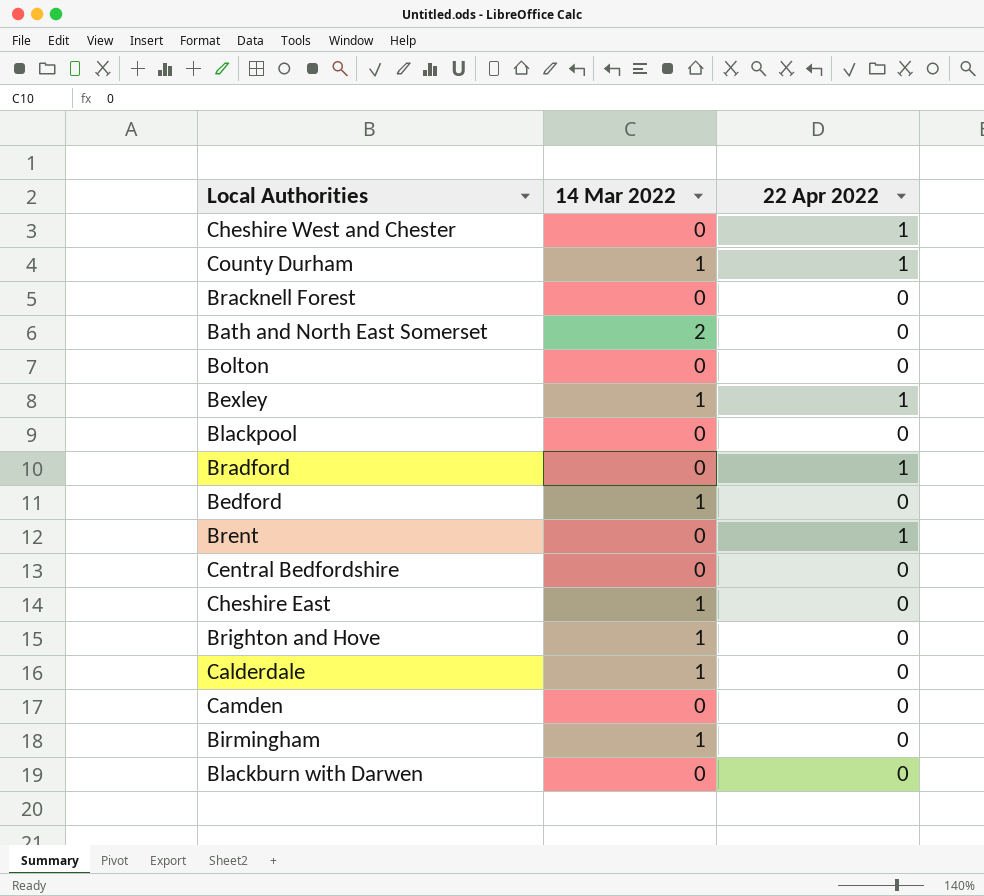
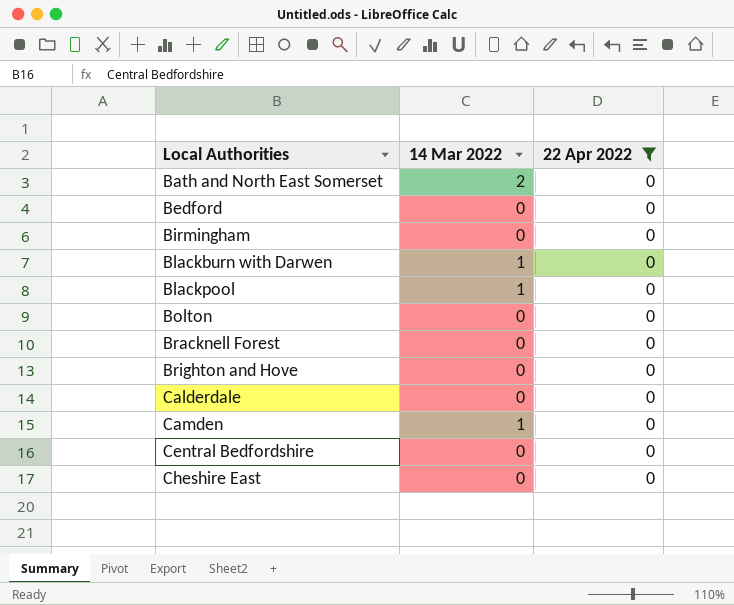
filter: none -> 22 Apr 2022 = 0
row order: none -> Local Authorities ascending
Bedford | 14 Mar 2022: 1 -> 0
Birmingham | 14 Mar 2022: 1 -> 0
Blackburn with Darwen | 14 Mar 2022: 0 -> 1
Blackpool | 14 Mar 2022: 0 -> 1
Brighton and Hove | 14 Mar 2022: 1 -> 0
Calderdale | 14 Mar 2022: 1 -> 0
Camden | 14 Mar 2022: 0 -> 1
Cheshire East | 14 Mar 2022: 1 -> 0

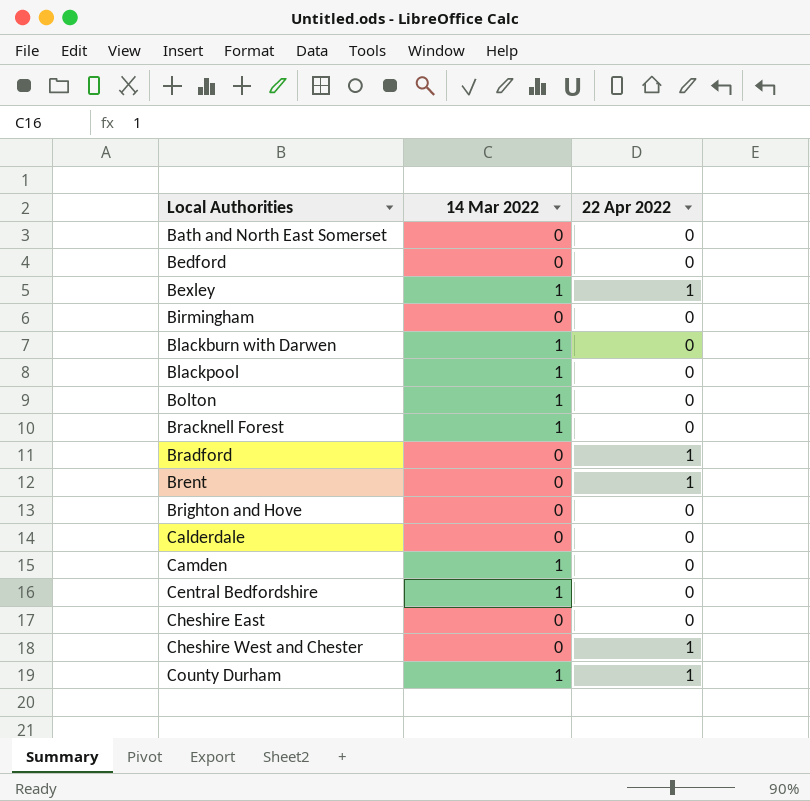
filter: 22 Apr 2022 = 0 -> none
Bath and North East Somerset | 14 Mar 2022: 2 -> 0
Bolton | 14 Mar 2022: 0 -> 1
Bracknell Forest | 14 Mar 2022: 0 -> 1
Central Bedfordshire | 14 Mar 2022: 0 -> 1

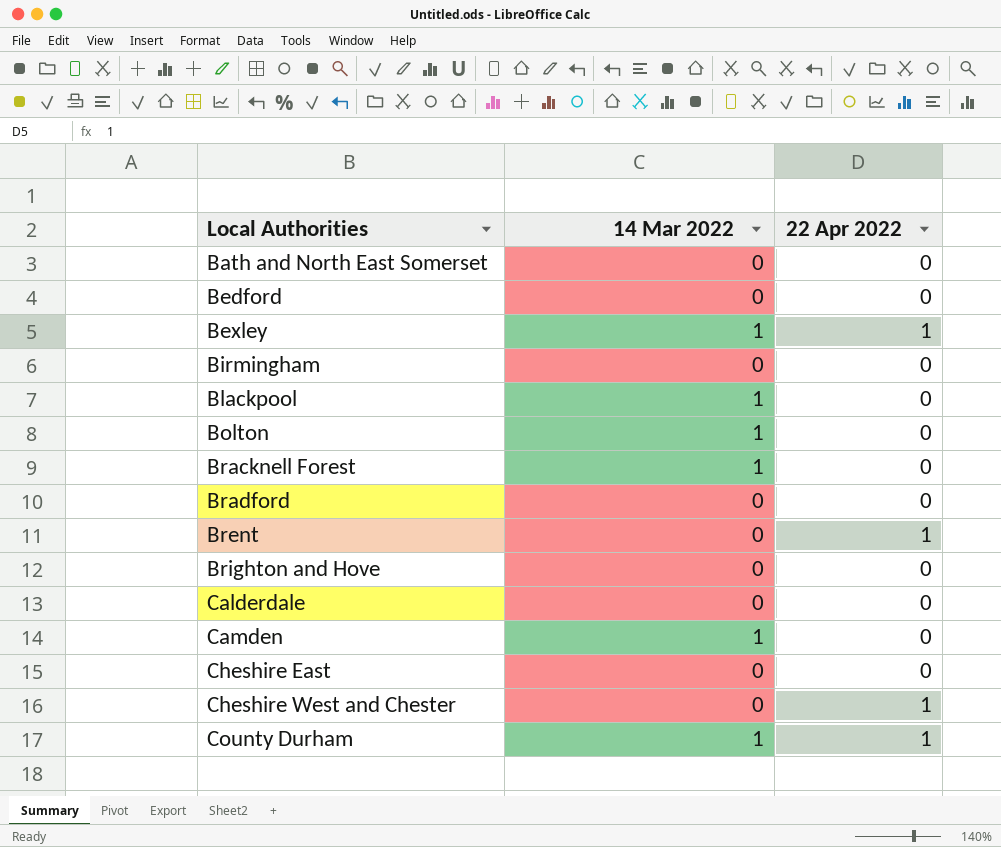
row Blackburn with Darwen: 1 | 0 -> none
row Central Bedfordshire: 1 | 0 -> none
Bradford | 22 Apr 2022: 1 -> 0

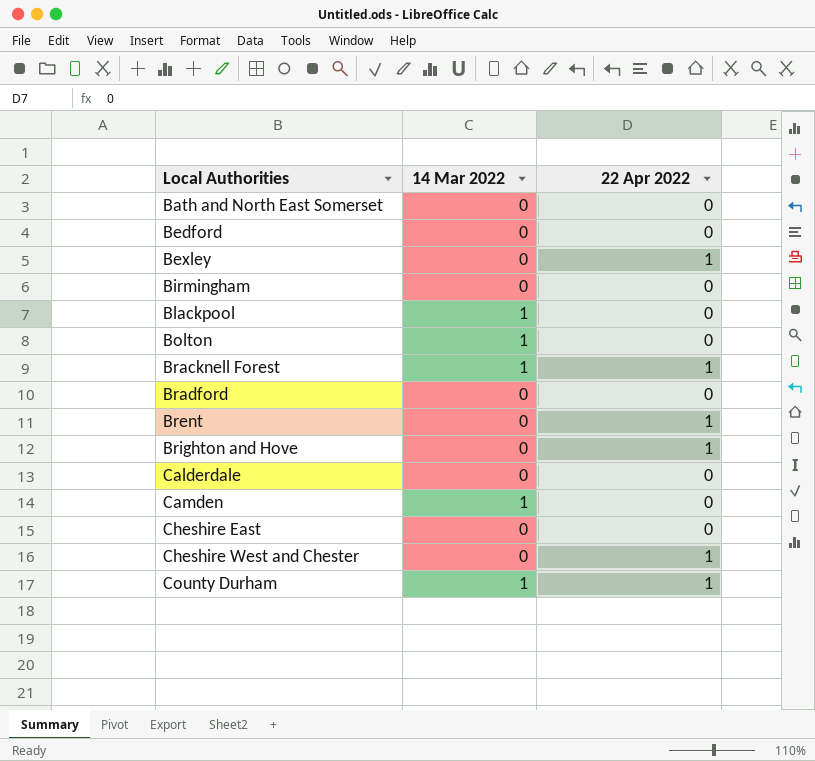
Bexley | 14 Mar 2022: 1 -> 0
Bracknell Forest | 22 Apr 2022: 0 -> 1
Brighton and Hove | 22 Apr 2022: 0 -> 1

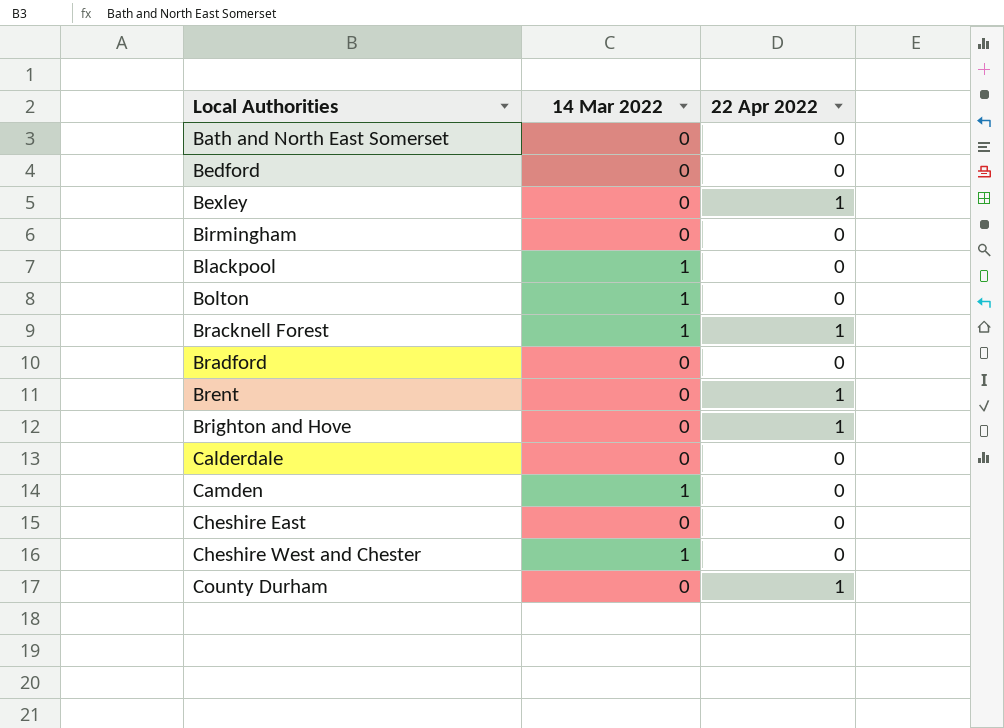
Cheshire West and Chester | 14 Mar 2022: 0 -> 1
Cheshire West and Chester | 22 Apr 2022: 1 -> 0
County Durham | 14 Mar 2022: 1 -> 0

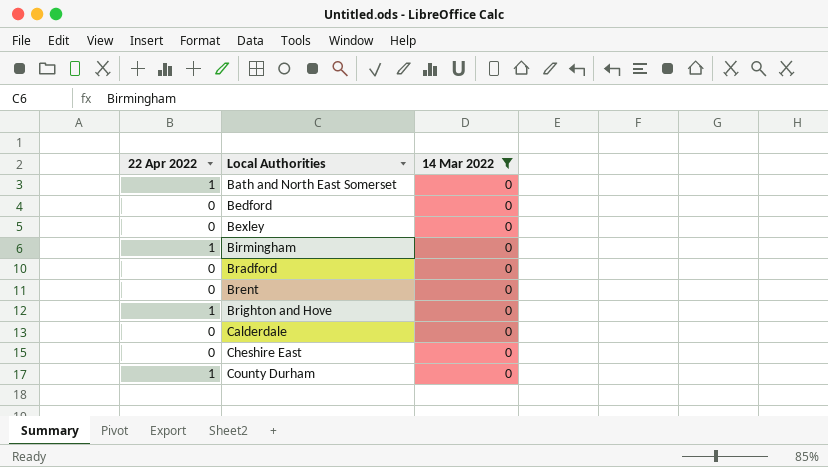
filter: none -> 14 Mar 2022 = 0
column 22 Apr 2022 | position: 3 -> 1
Bath and North East Somerset | 22 Apr 2022: 0 -> 1
Bexley | 22 Apr 2022: 1 -> 0
Birmingham | 22 Apr 2022: 0 -> 1
Brent | 22 Apr 2022: 1 -> 0

